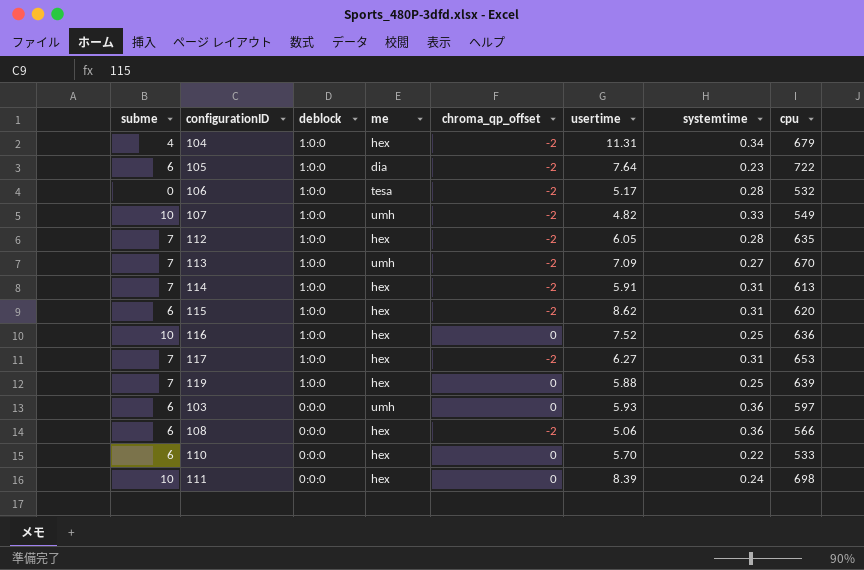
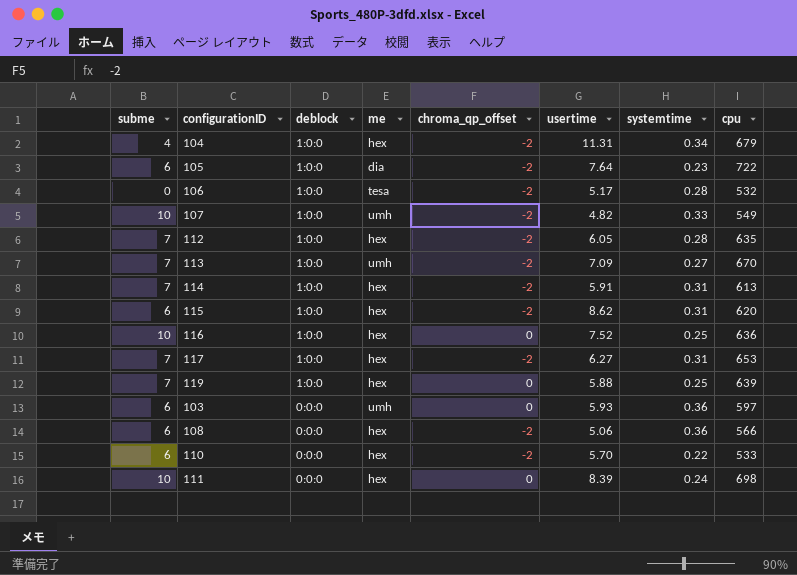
110 | chroma_qp_offset: 0 -> -2

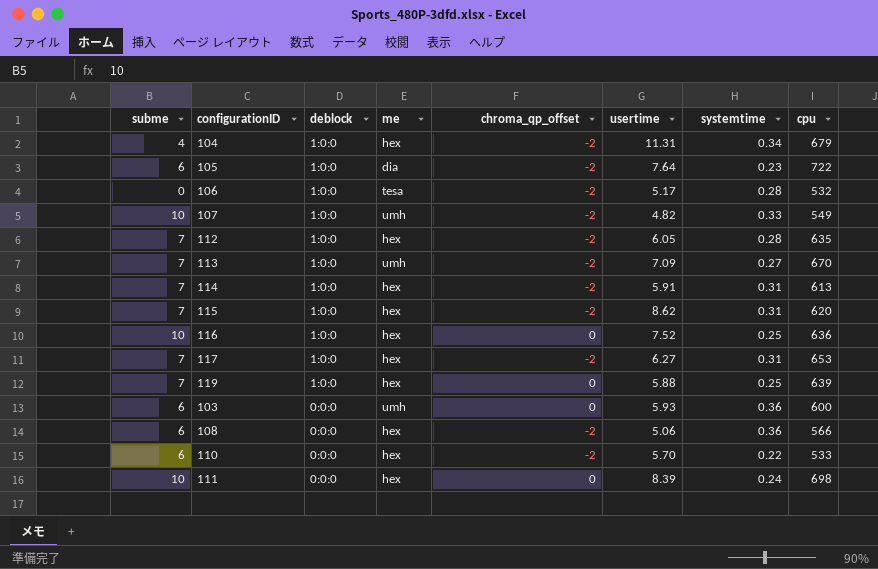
115 | subme: 6 -> 7
103 | cpu: 597 -> 600

